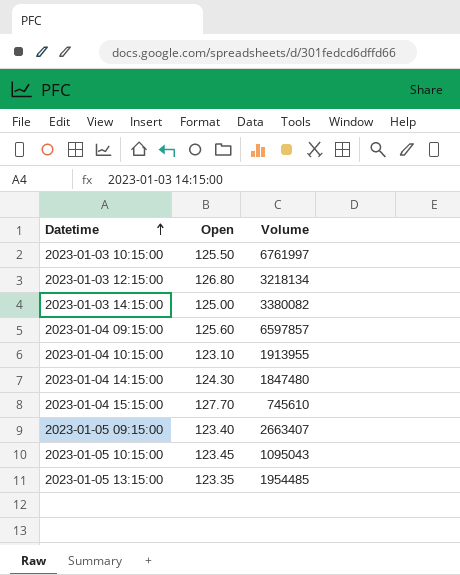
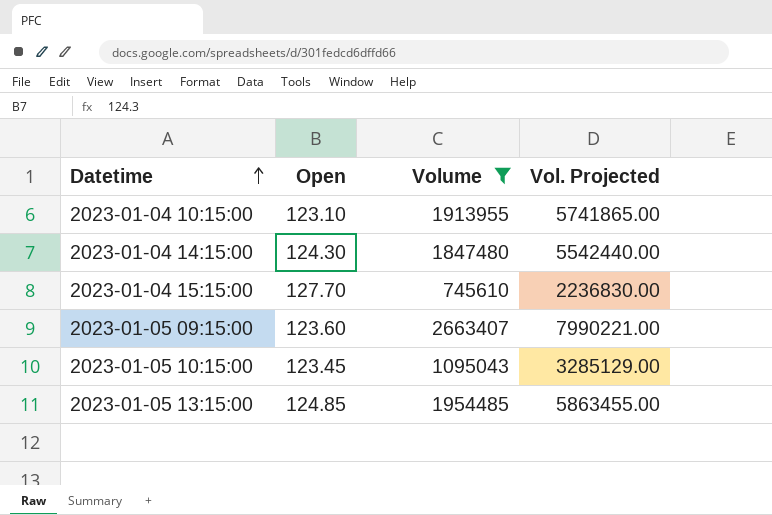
filter: none -> Volume <= 2663407
column Vol. Projected | formula: none -> [Volume] * 3
2023-01-05 09:15:00 | Open: 123.40 -> 123.60
2023-01-05 13:15:00 | Open: 123.35 -> 124.85

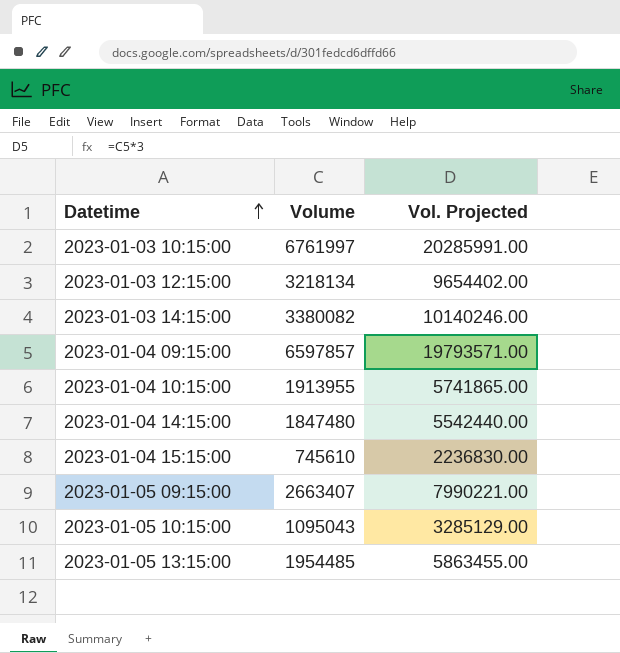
filter: Volume <= 2663407 -> none
column Open | position: 2 -> none

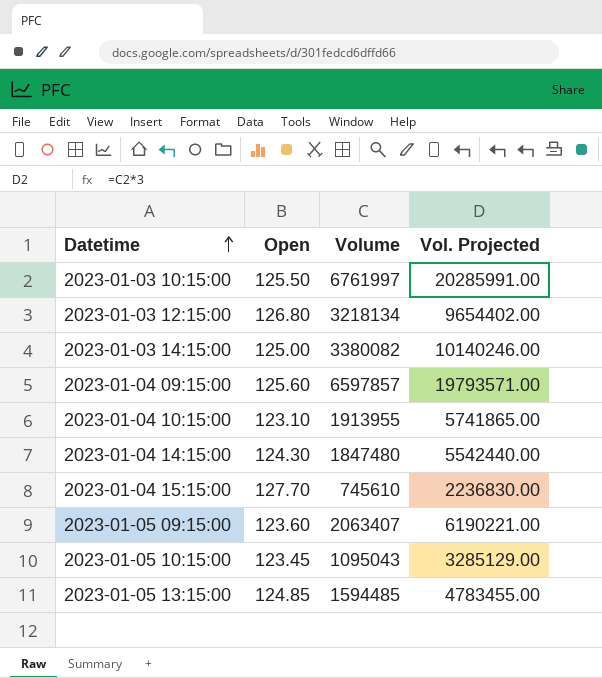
column Open | position: none -> 2
2023-01-05 09:15:00 | Volume: 2663407 -> 2063407
2023-01-05 09:15:00 | Vol. Projected: 7990221.00 -> 6190221.00
2023-01-05 13:15:00 | Volume: 1954485 -> 1594485
2023-01-05 13:15:00 | Vol. Projected: 5863455.00 -> 4783455.00

